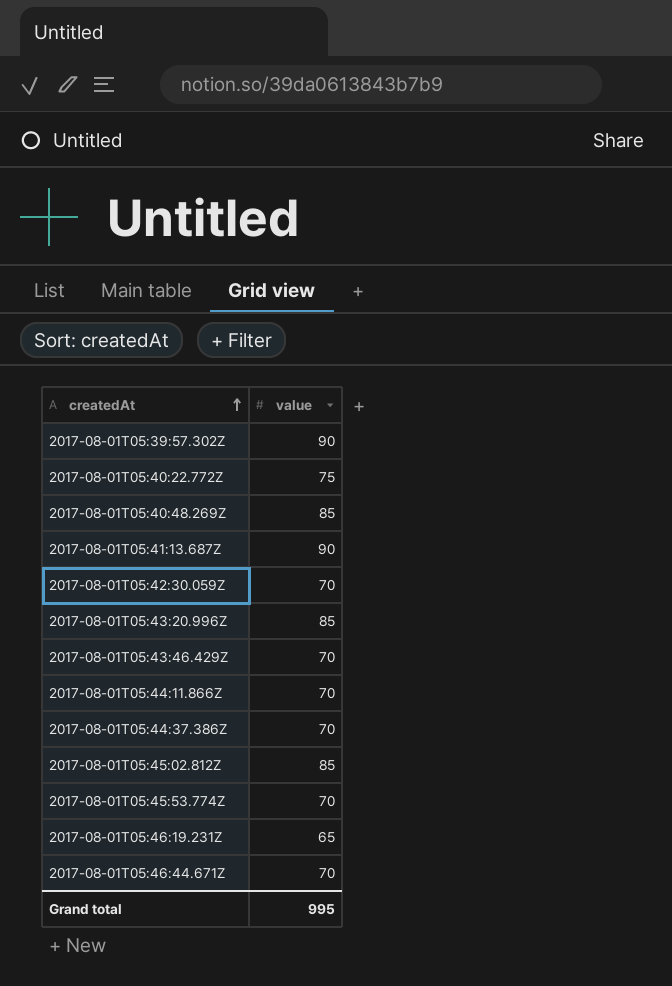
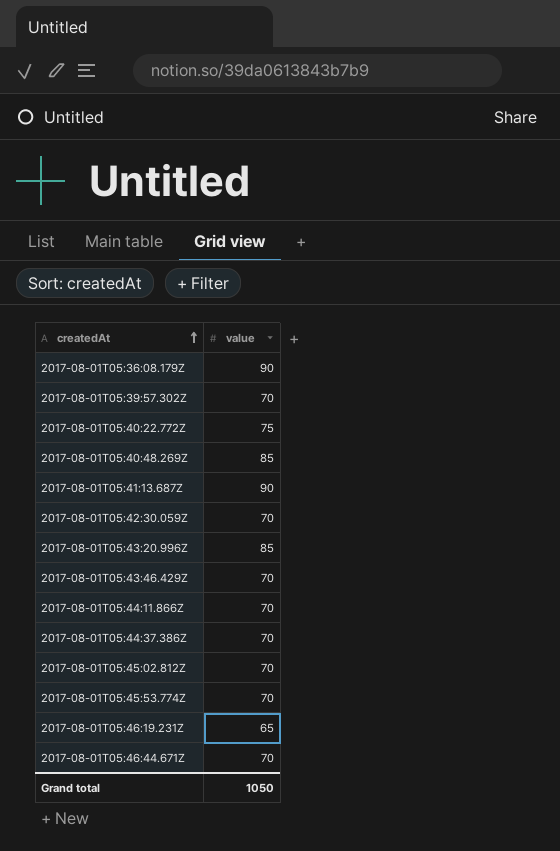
row 2017-08-01T05:36:08.179Z: none -> 90
2017-08-01T05:39:57.302Z | value: 90 -> 70
2017-08-01T05:45:02.812Z | value: 85 -> 70
Grand total | value: 995 -> 1050

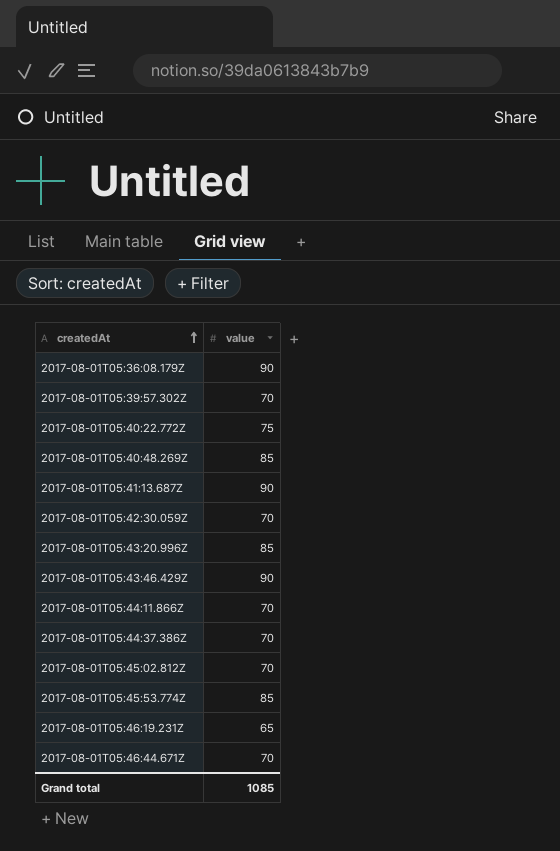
2017-08-01T05:43:46.429Z | value: 70 -> 90
2017-08-01T05:45:53.774Z | value: 70 -> 85
Grand total | value: 1050 -> 1085

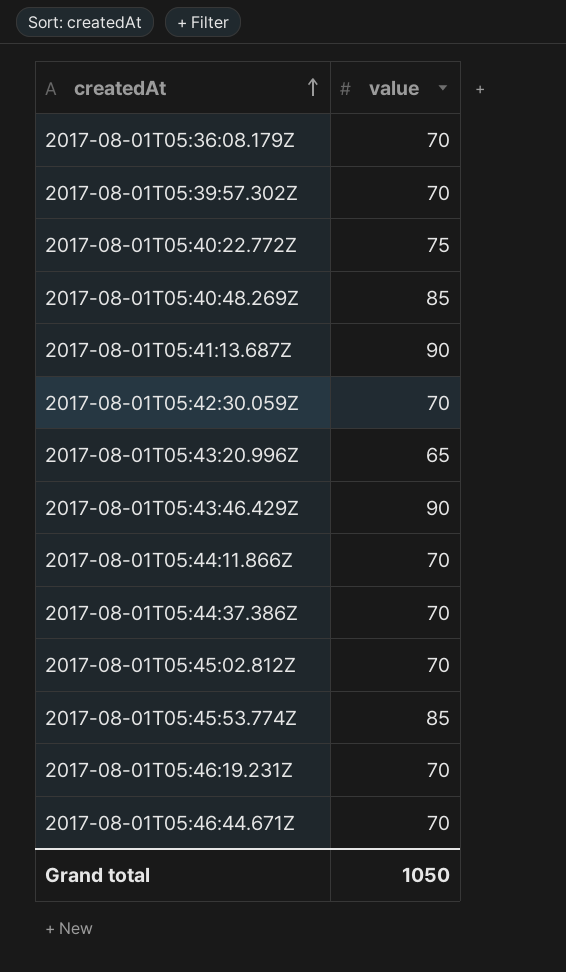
2017-08-01T05:36:08.179Z | value: 90 -> 70
2017-08-01T05:43:20.996Z | value: 85 -> 65
2017-08-01T05:46:19.231Z | value: 65 -> 70
Grand total | value: 1085 -> 1050

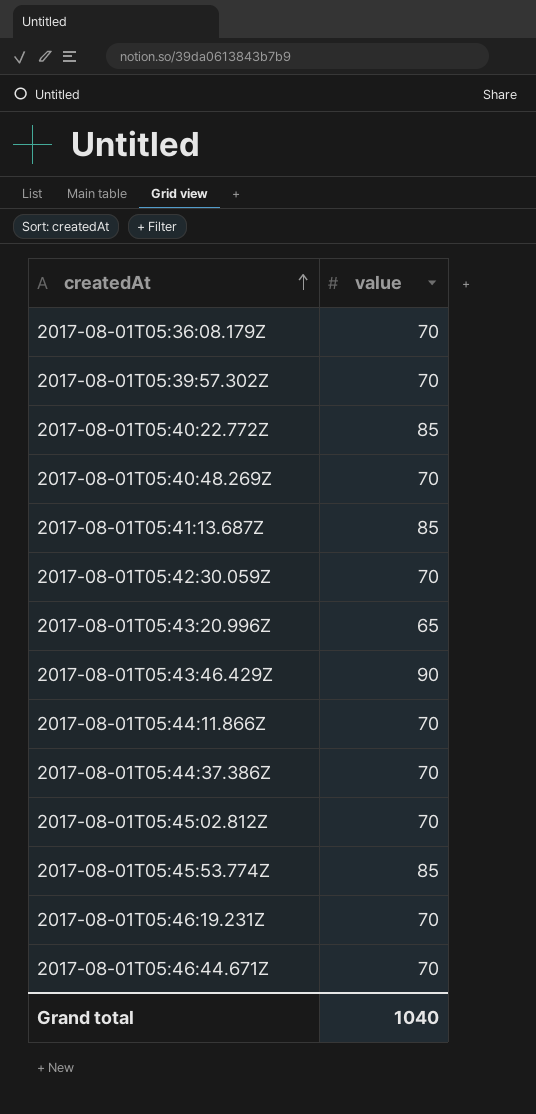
2017-08-01T05:40:22.772Z | value: 75 -> 85
2017-08-01T05:40:48.269Z | value: 85 -> 70
2017-08-01T05:41:13.687Z | value: 90 -> 85
Grand total | value: 1050 -> 1040

